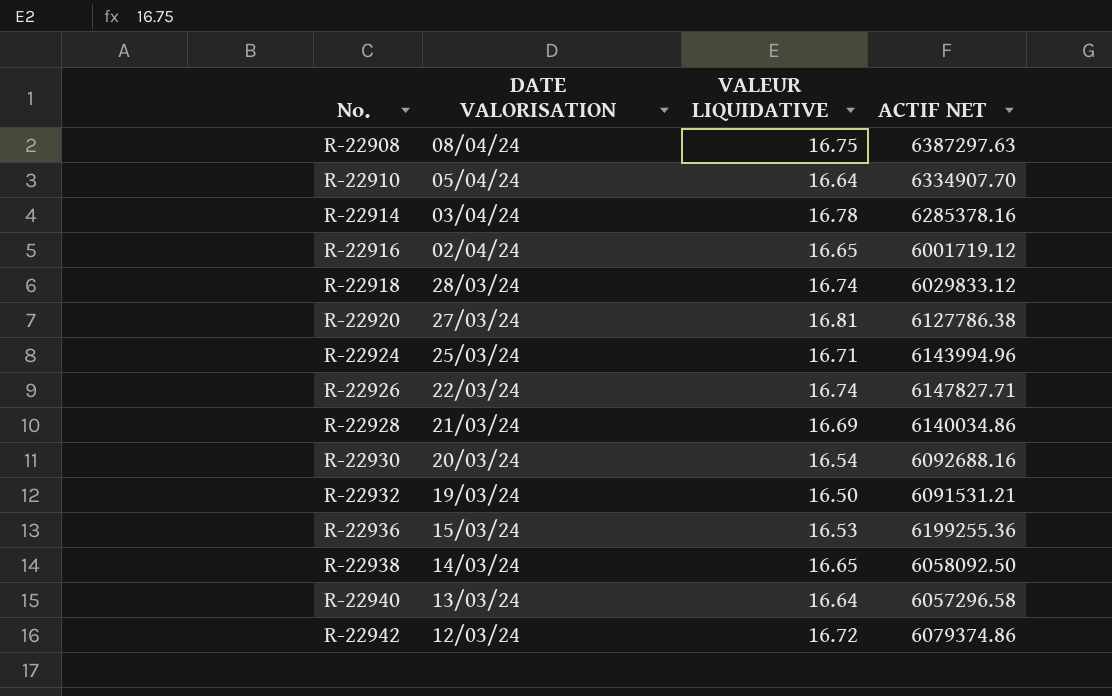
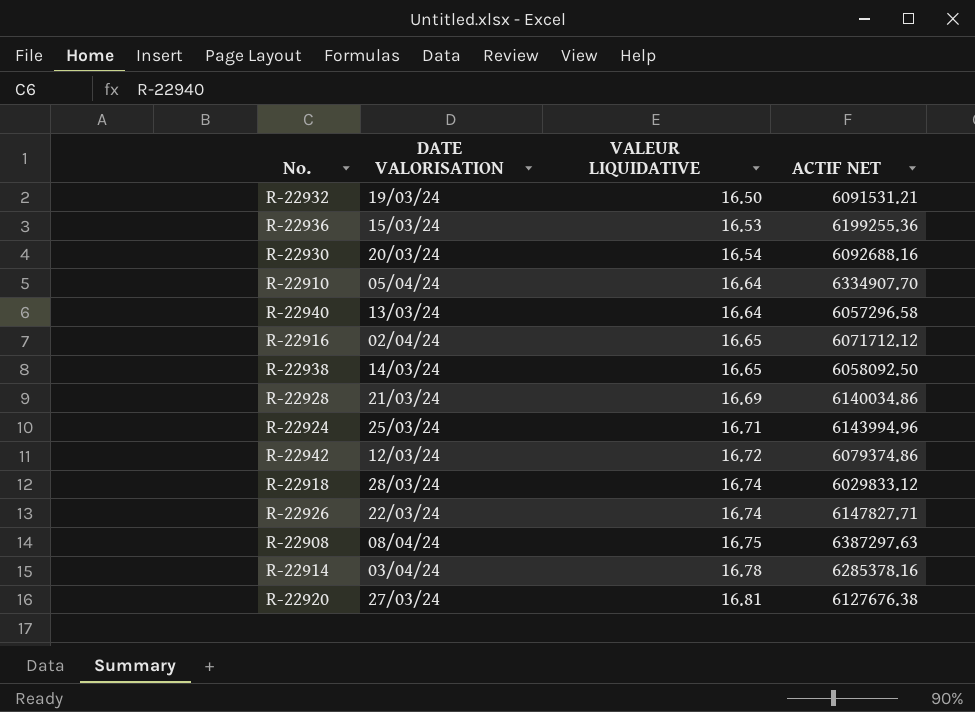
row order: No. ascending -> VALEUR LIQUIDATIVE ascending
R-22916 | ACTIF NET: 6001719.12 -> 6071712.12
R-22920 | ACTIF NET: 6127786.38 -> 6127676.38

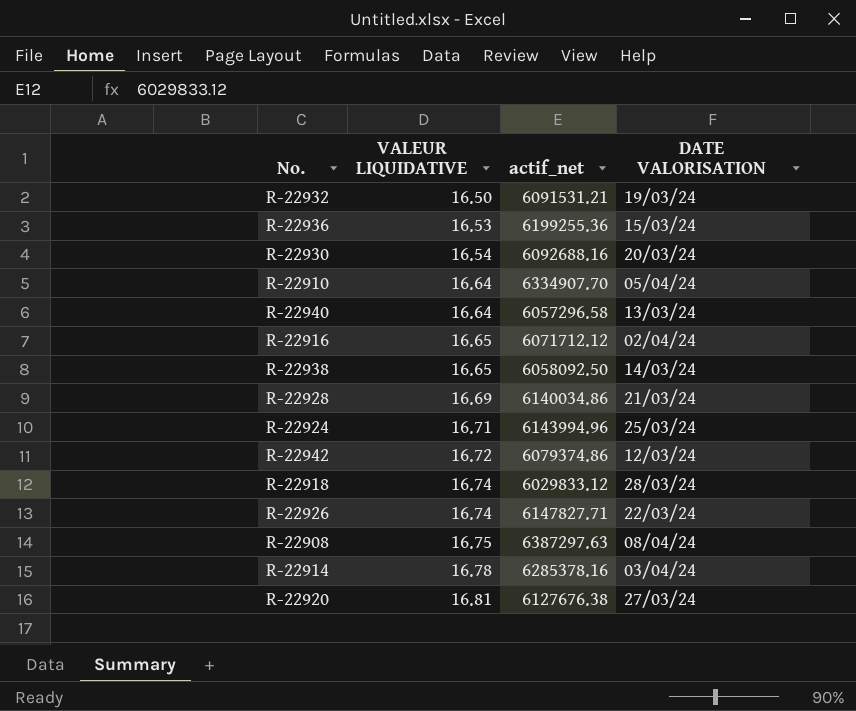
column name: ACTIF NET -> actif_net
column DATE VALORISATION | position: 2 -> 4

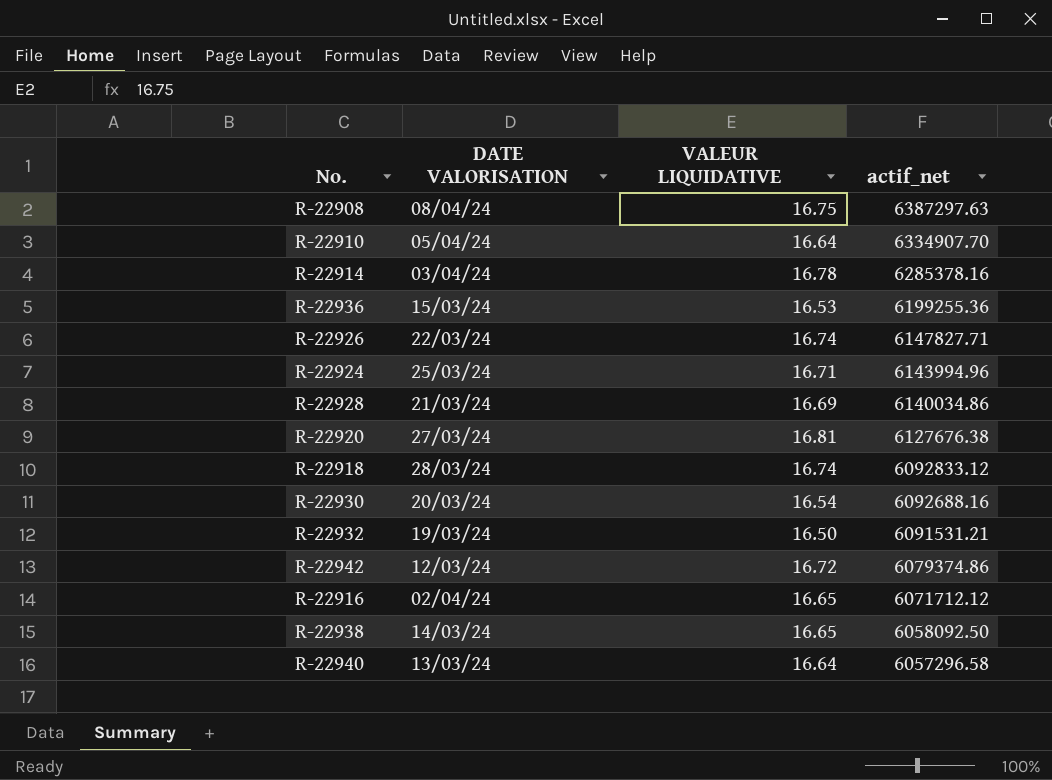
row order: VALEUR LIQUIDATIVE ascending -> actif_net descending
column DATE VALORISATION | position: 4 -> 2
R-22918 | actif_net: 6029833.12 -> 6092833.12

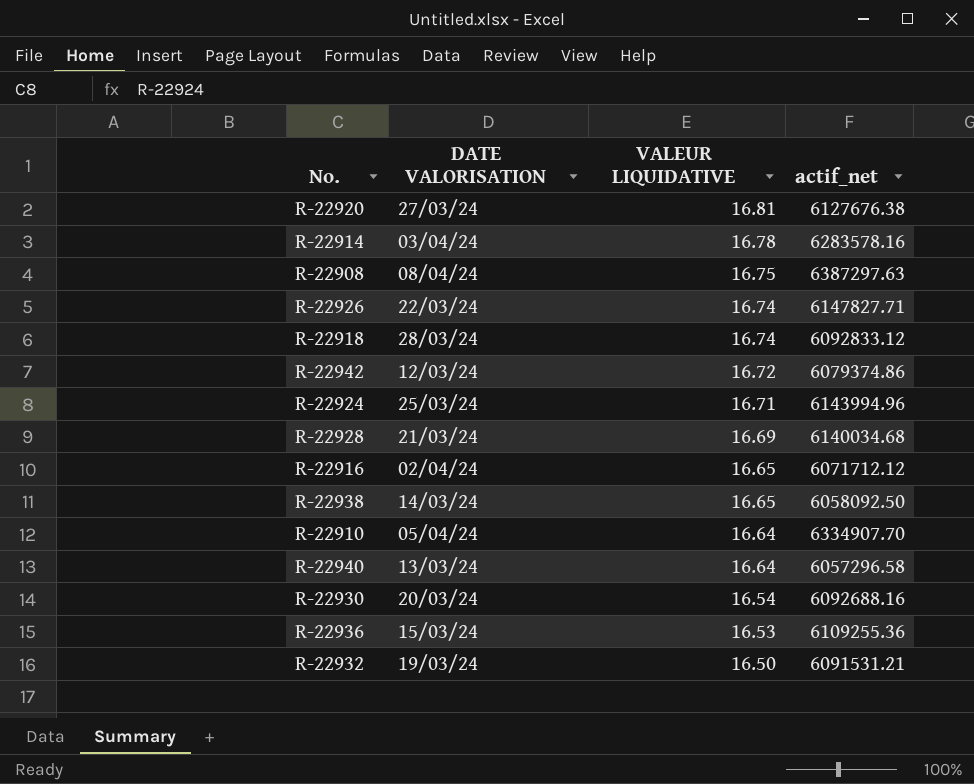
row order: actif_net descending -> VALEUR LIQUIDATIVE descending
R-22914 | actif_net: 6285378.16 -> 6283578.16
R-22928 | actif_net: 6140034.86 -> 6140034.68
R-22936 | actif_net: 6199255.36 -> 6109255.36

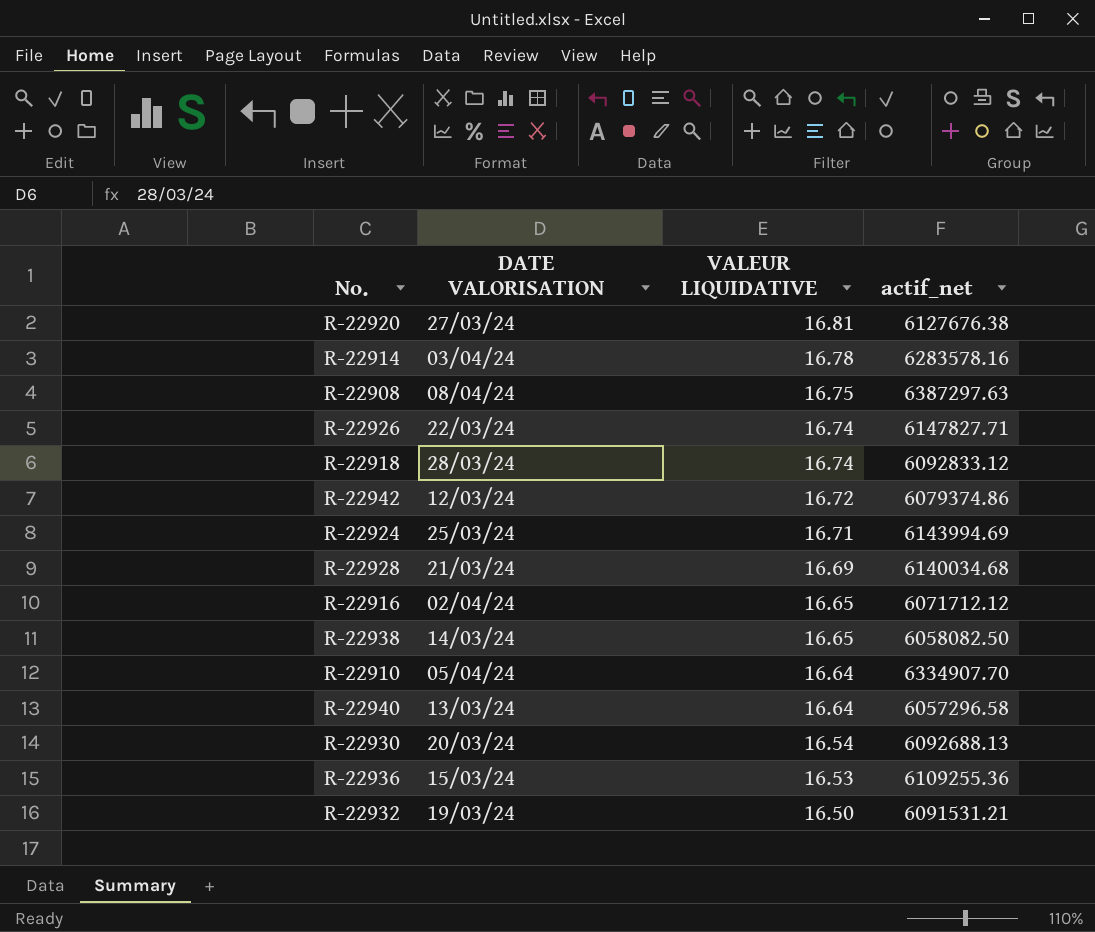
R-22924 | actif_net: 6143994.96 -> 6143994.69
R-22938 | actif_net: 6058092.50 -> 6058082.50
R-22930 | actif_net: 6092688.16 -> 6092688.13

